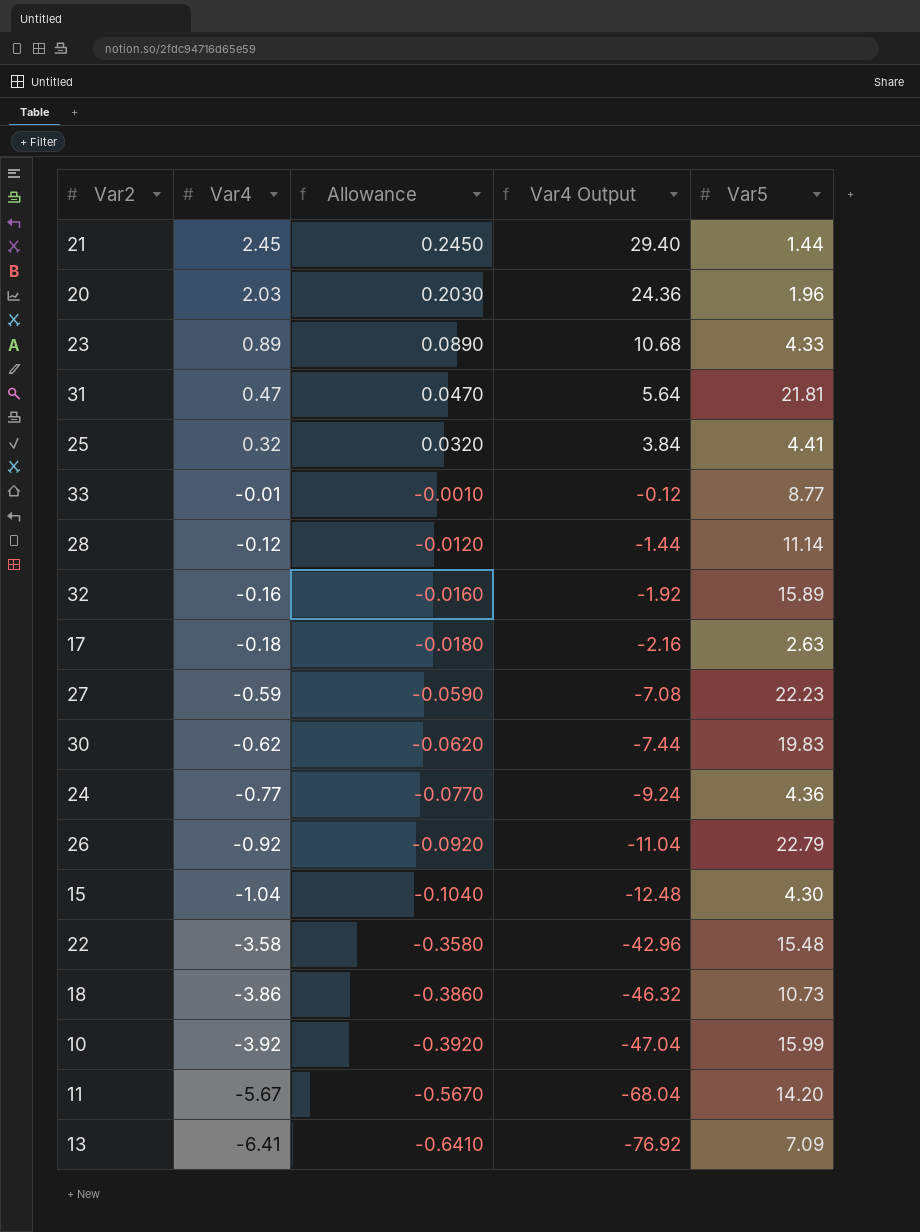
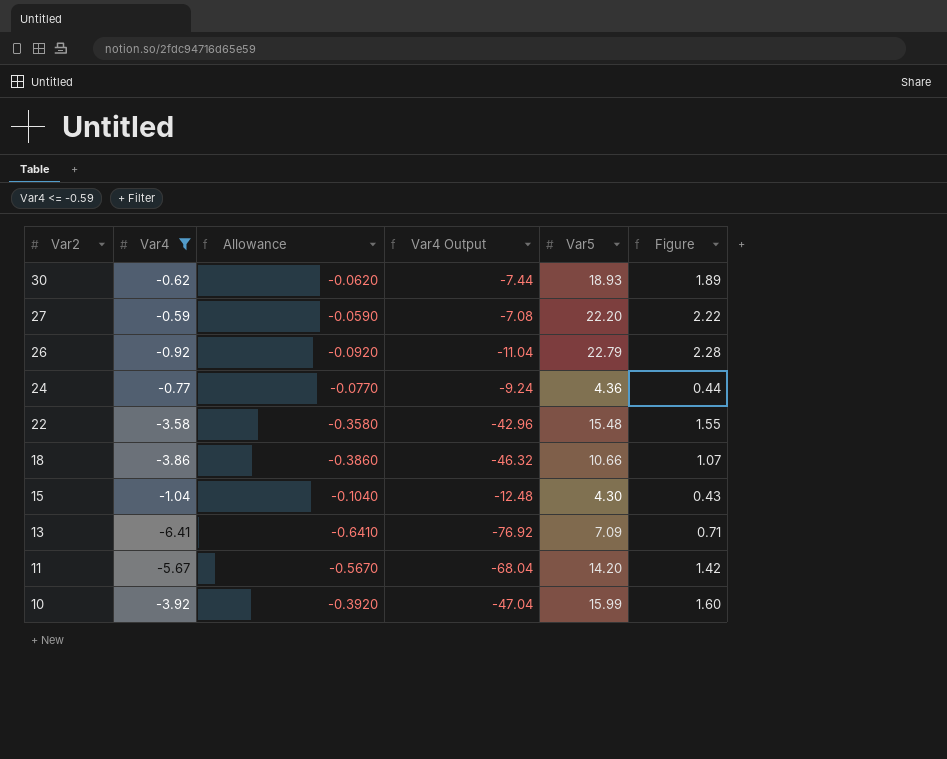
filter: none -> Var4 <= -0.59
row order: Var4 descending -> Var2 descending
column Figure | formula: none -> [Var5] * 0.1
30 | Var5: 19.83 -> 18.93
27 | Var5: 22.23 -> 22.20
18 | Var5: 10.73 -> 10.66

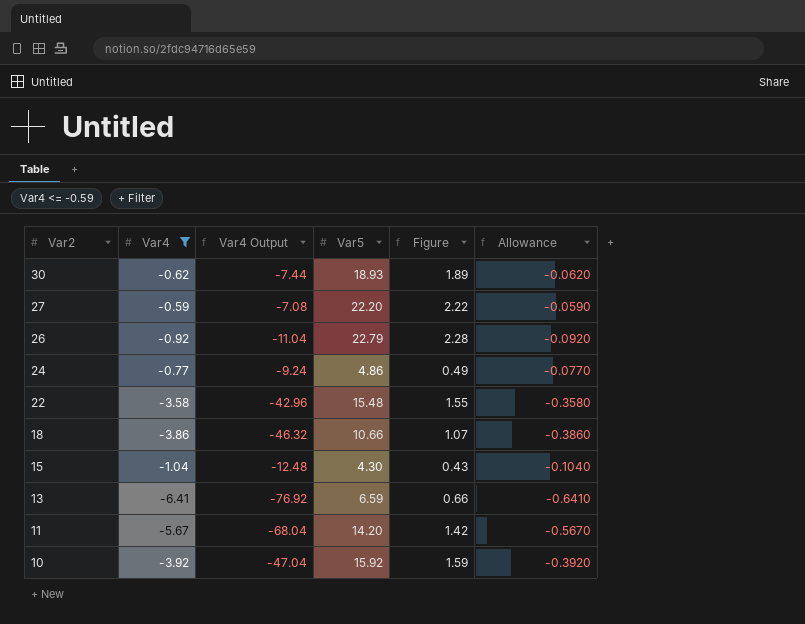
column Allowance | position: 3 -> 6
24 | Var5: 4.36 -> 4.86
24 | Figure: 0.44 -> 0.49
13 | Var5: 7.09 -> 6.59
13 | Figure: 0.71 -> 0.66
10 | Var5: 15.99 -> 15.92
10 | Figure: 1.60 -> 1.59

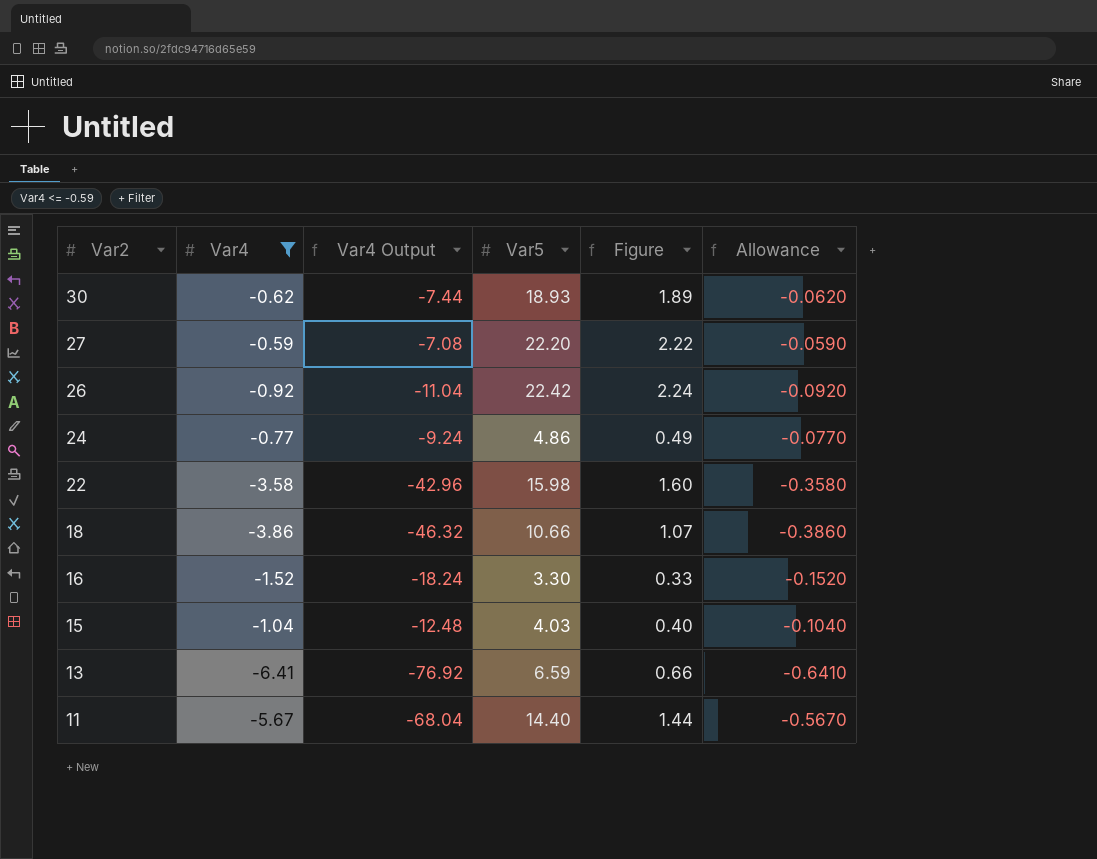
row 10: -3.92 | -47.04 | 15.92 | 1.59 | -0.3920 -> none
26 | Var5: 22.79 -> 22.42
26 | Figure: 2.28 -> 2.24
22 | Var5: 15.48 -> 15.98
22 | Figure: 1.55 -> 1.60
row 16: none -> -1.52 | -18.24 | 3.30 | 0.33 | -0.1520
15 | Var5: 4.30 -> 4.03
15 | Figure: 0.43 -> 0.40
11 | Var5: 14.20 -> 14.40
11 | Figure: 1.42 -> 1.44

